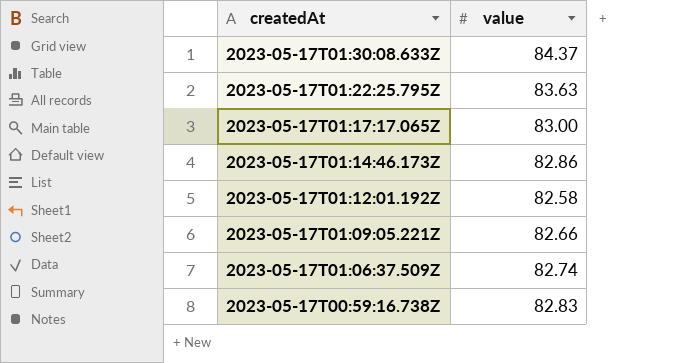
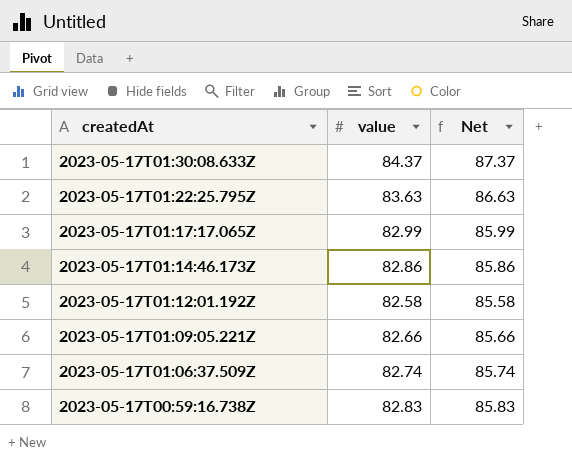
column Net | formula: none -> [value] + 3
2023-05-17T01:17:17.065Z | value: 83.00 -> 82.99

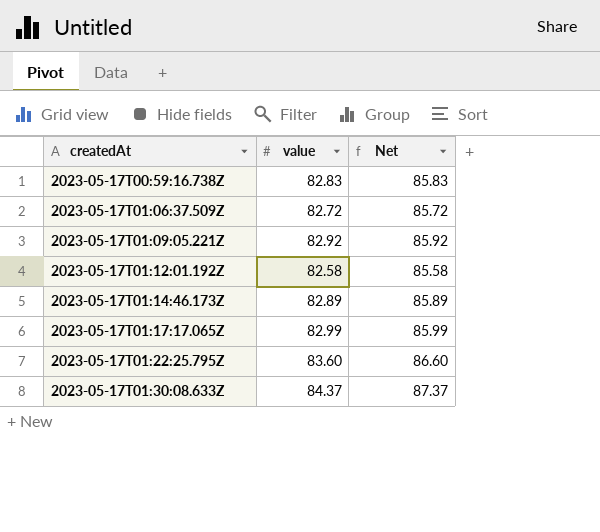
row order: createdAt descending -> createdAt ascending
2023-05-17T01:06:37.509Z | value: 82.74 -> 82.72
2023-05-17T01:06:37.509Z | Net: 85.74 -> 85.72
2023-05-17T01:09:05.221Z | value: 82.66 -> 82.92
2023-05-17T01:09:05.221Z | Net: 85.66 -> 85.92
2023-05-17T01:14:46.173Z | value: 82.86 -> 82.89
2023-05-17T01:14:46.173Z | Net: 85.86 -> 85.89
2023-05-17T01:22:25.795Z | value: 83.63 -> 83.60
2023-05-17T01:22:25.795Z | Net: 86.63 -> 86.60

